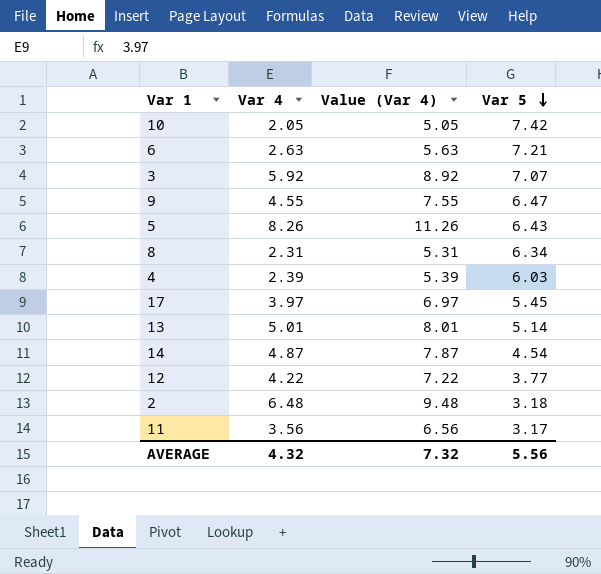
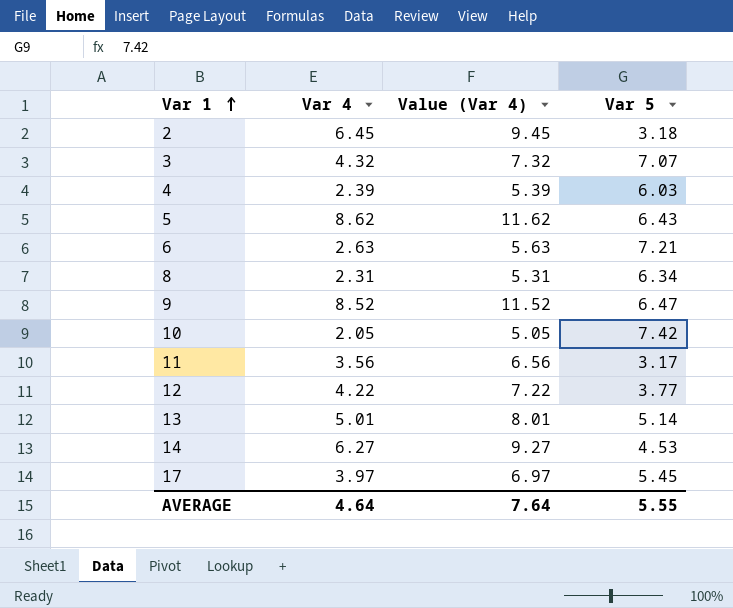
row order: Var 5 descending -> Var 1 ascending
2 | Var 4: 6.48 -> 6.45
2 | Value (Var 4): 9.48 -> 9.45
3 | Var 4: 5.92 -> 4.32
3 | Value (Var 4): 8.92 -> 7.32
5 | Var 4: 8.26 -> 8.62
5 | Value (Var 4): 11.26 -> 11.62
9 | Var 4: 4.55 -> 8.52
9 | Value (Var 4): 7.55 -> 11.52
14 | Var 4: 4.87 -> 6.27
14 | Value (Var 4): 7.87 -> 9.27
14 | Var 5: 4.54 -> 4.53
AVERAGE | Var 4: 4.32 -> 4.64
AVERAGE | Value (Var 4): 7.32 -> 7.64
AVERAGE | Var 5: 5.56 -> 5.55

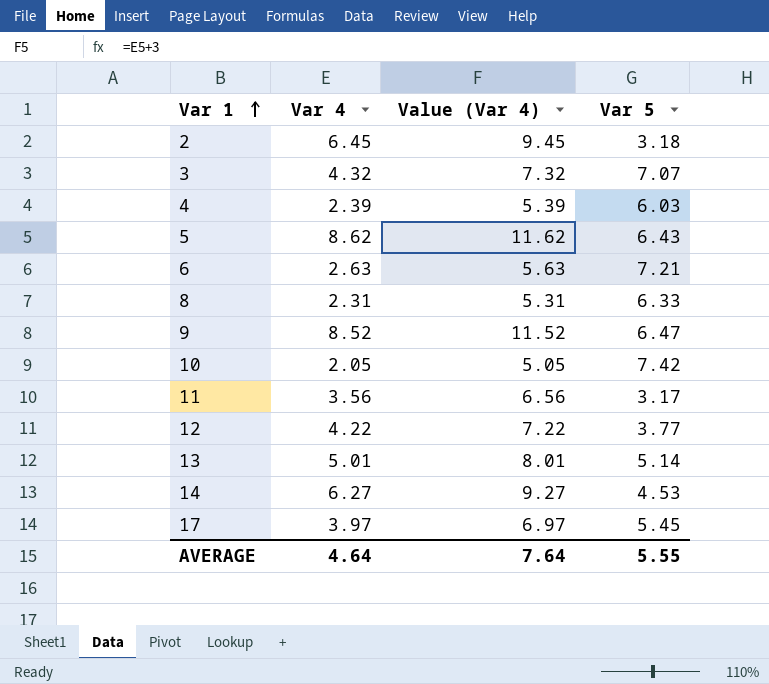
8 | Var 5: 6.34 -> 6.33

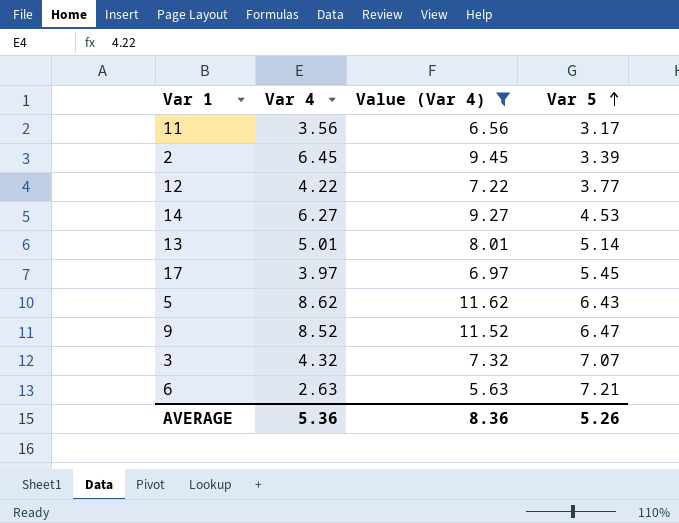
filter: none -> Value (Var 4) >= 5.63
row order: Var 1 ascending -> Var 5 ascending
2 | Var 5: 3.18 -> 3.39
AVERAGE | Var 4: 4.64 -> 5.36
AVERAGE | Value (Var 4): 7.64 -> 8.36
AVERAGE | Var 5: 5.55 -> 5.26

